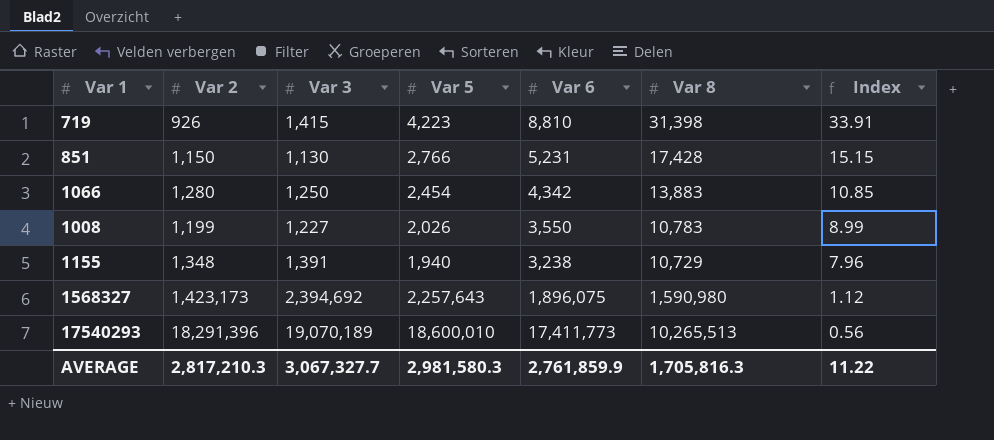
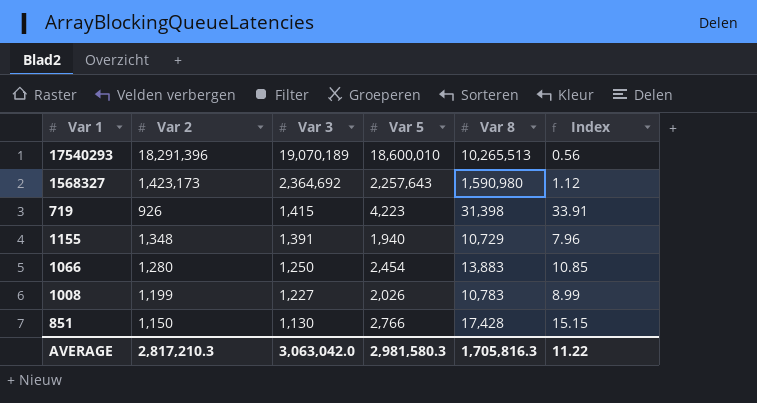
row order: Index descending -> Var 3 descending
column Var 6 | position: 5 -> none
1568327 | Var 3: 2,394,692 -> 2,364,692
AVERAGE | Var 3: 3,067,327.7 -> 3,063,042.0

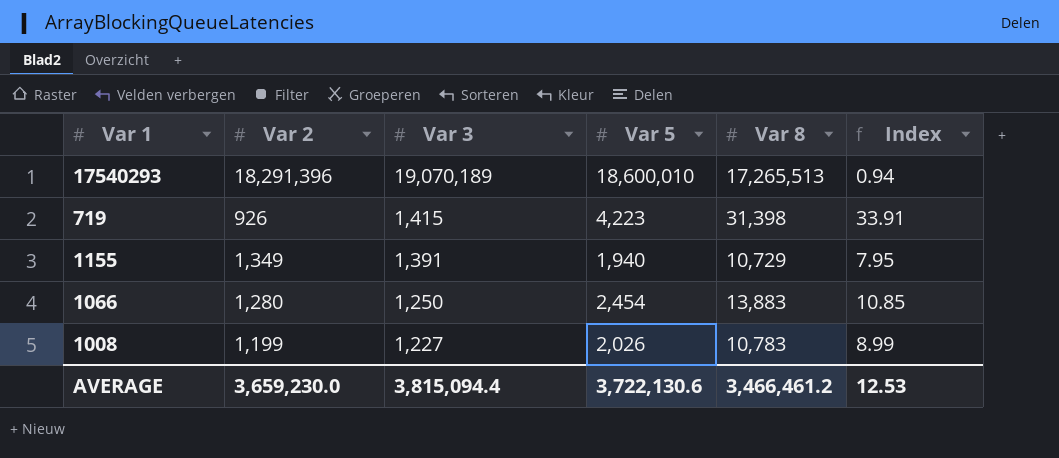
row 1568327: 1,423,173 | 2,364,692 | 2,257,643 | 1,590,980 | 1.12 -> none
row 851: 1,150 | 1,130 | 2,766 | 17,428 | 15.15 -> none
17540293 | Var 8: 10,265,513 -> 17,265,513
17540293 | Index: 0.56 -> 0.94
1155 | Var 2: 1,348 -> 1,349
1155 | Index: 7.96 -> 7.95
AVERAGE | Var 2: 2,817,210.3 -> 3,659,230.0
AVERAGE | Var 3: 3,063,042.0 -> 3,815,094.4
AVERAGE | Var 5: 2,981,580.3 -> 3,722,130.6
AVERAGE | Var 8: 1,705,816.3 -> 3,466,461.2
AVERAGE | Index: 11.22 -> 12.53

